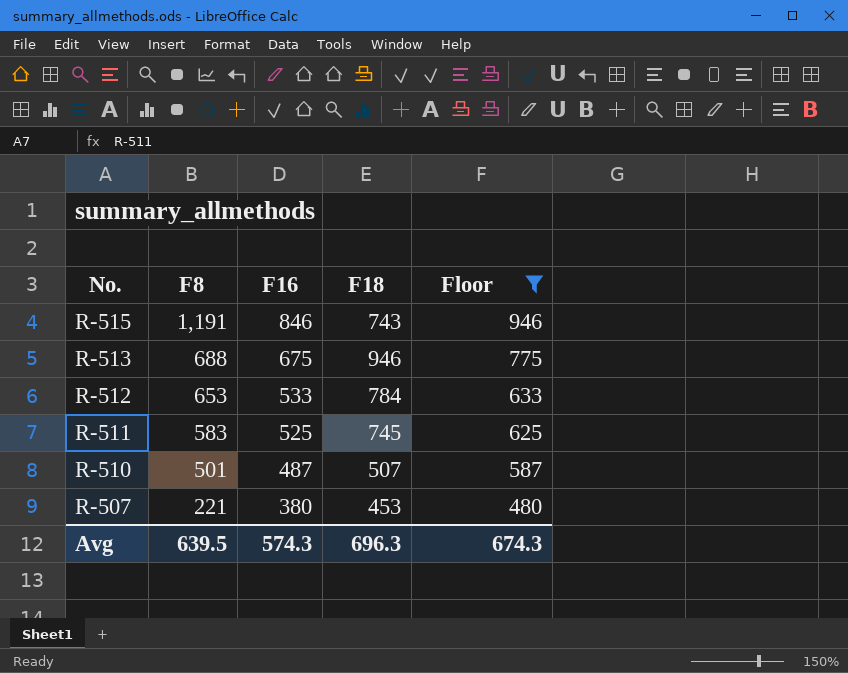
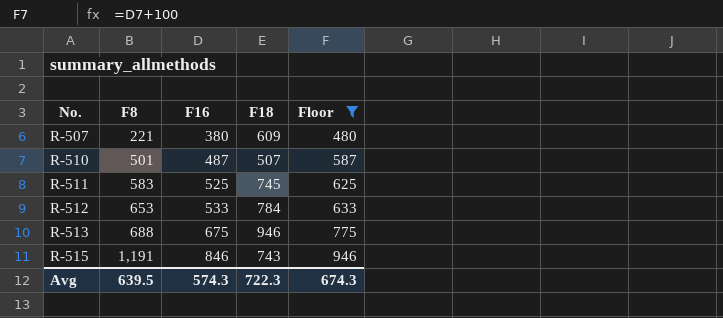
row order: No. descending -> No. ascending
R-507 | F18: 453 -> 609
Avg | F18: 696.3 -> 722.3

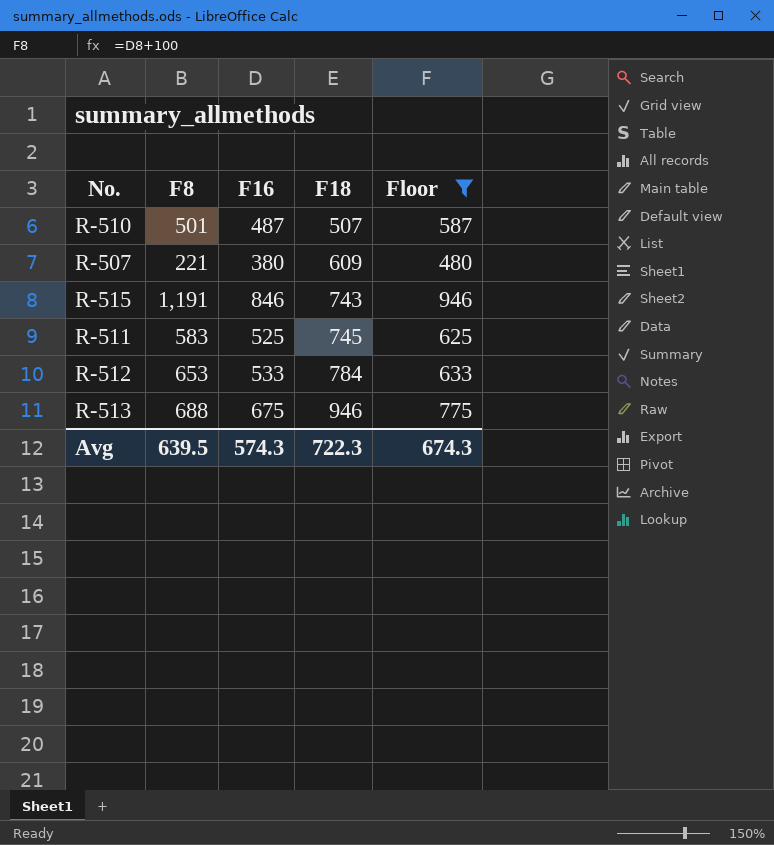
row order: No. ascending -> F18 ascending

